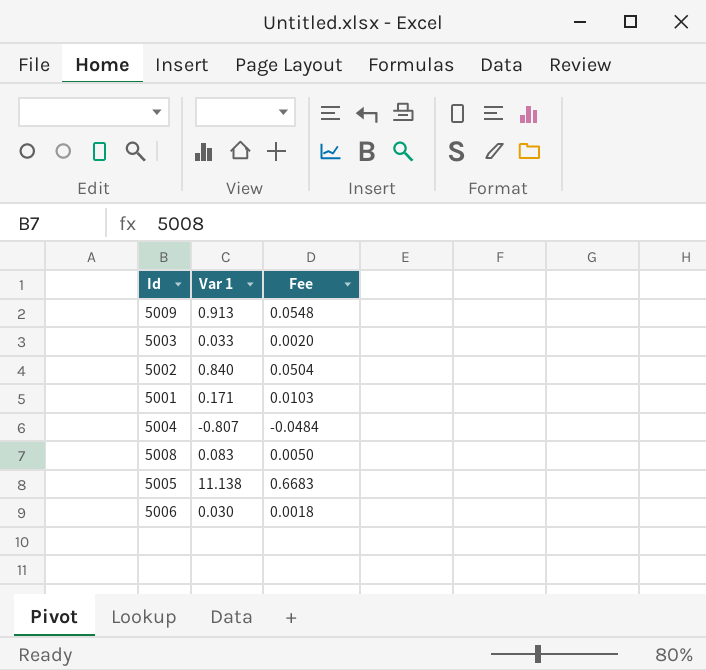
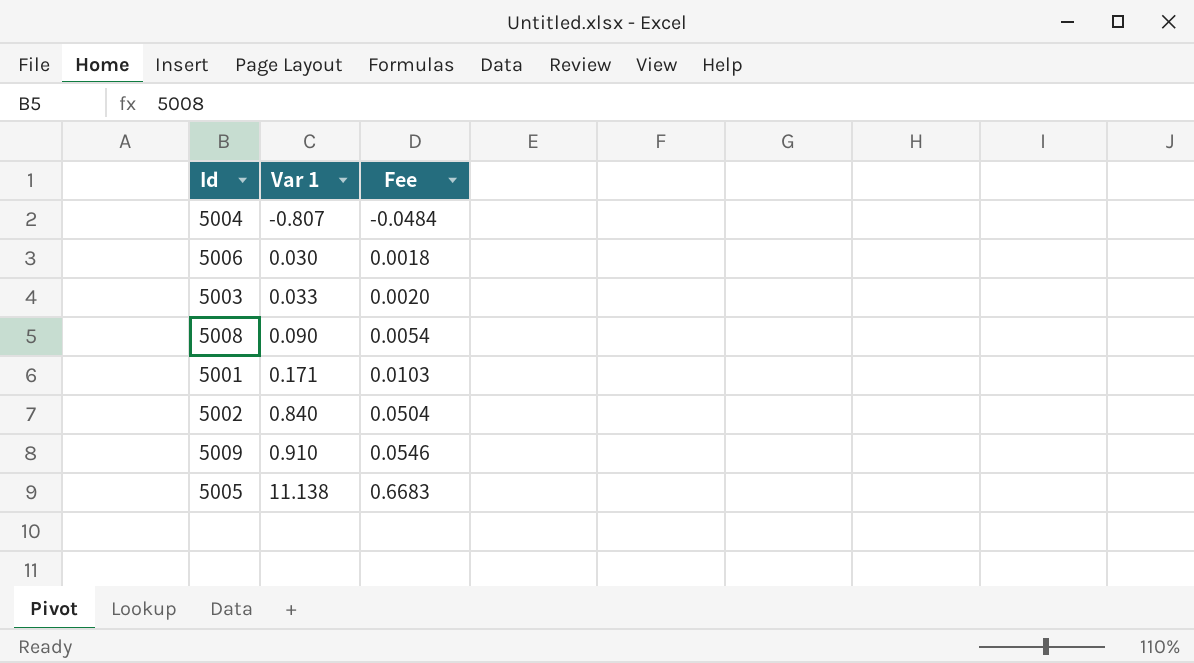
row order: none -> Var 1 ascending
5008 | Var 1: 0.083 -> 0.090
5008 | Fee: 0.0050 -> 0.0054
5009 | Var 1: 0.913 -> 0.910
5009 | Fee: 0.0548 -> 0.0546

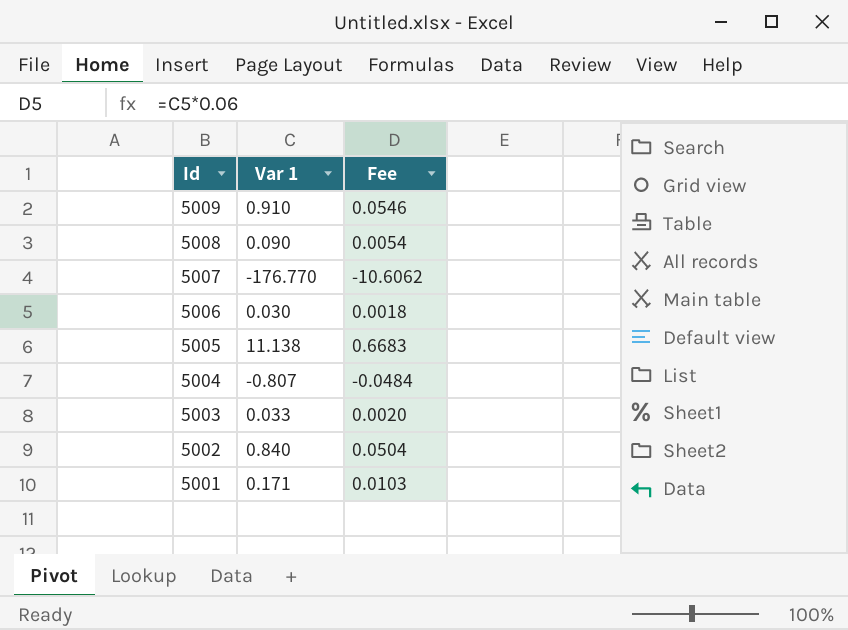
row order: Var 1 ascending -> Id descending
row 5007: none -> -176.770 | -10.6062

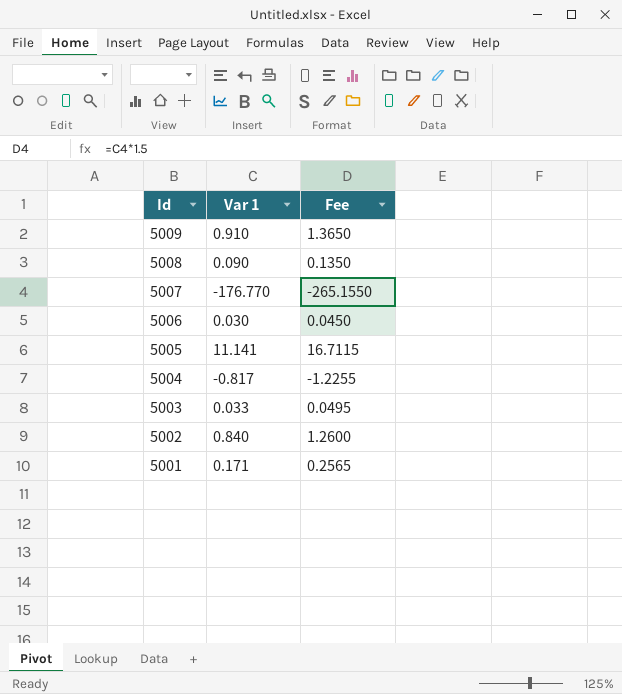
column Fee | formula: [Var 1] * 0.06 -> [Var 1] * 1.5
5005 | Var 1: 11.138 -> 11.141
5004 | Var 1: -0.807 -> -0.817

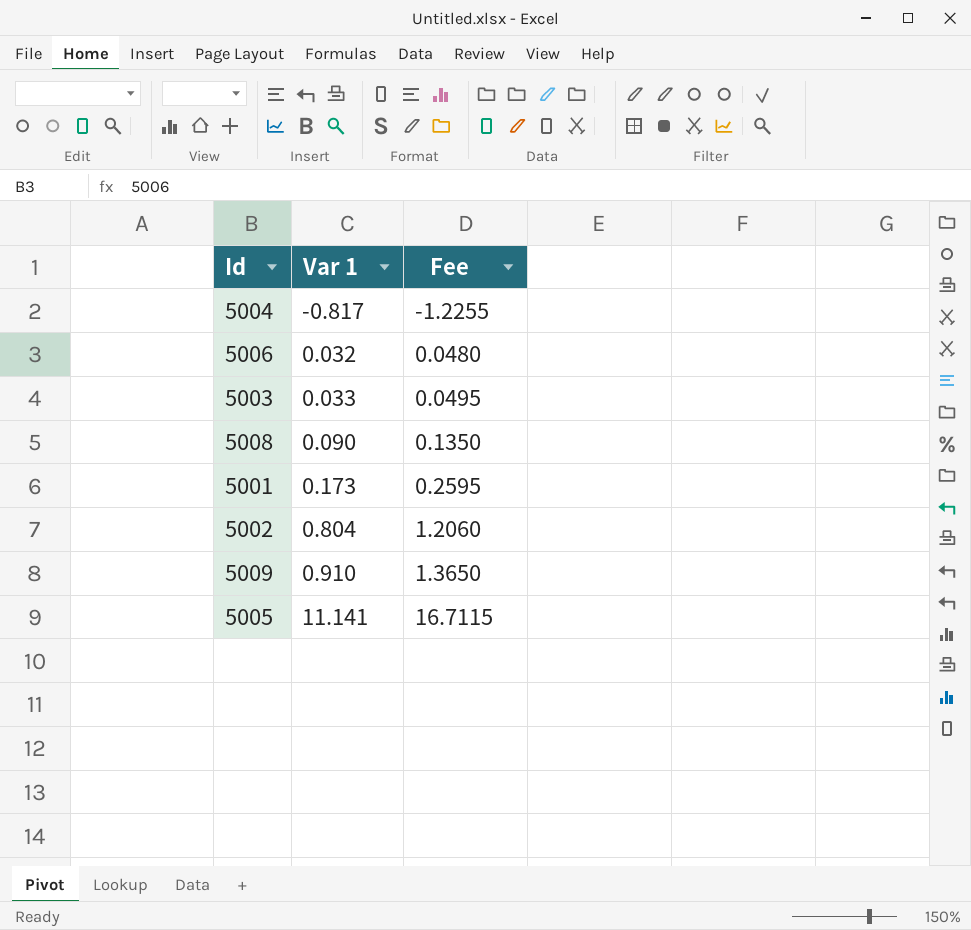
row order: Id descending -> Var 1 ascending
row 5007: -176.770 | -265.1550 -> none
5006 | Var 1: 0.030 -> 0.032
5006 | Fee: 0.0450 -> 0.0480
5001 | Var 1: 0.171 -> 0.173
5001 | Fee: 0.2565 -> 0.2595
5002 | Var 1: 0.840 -> 0.804
5002 | Fee: 1.2600 -> 1.2060

